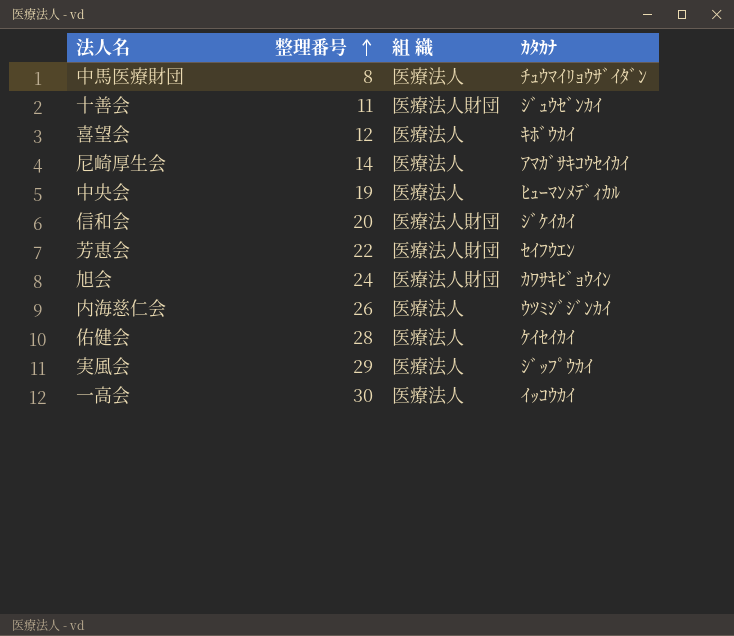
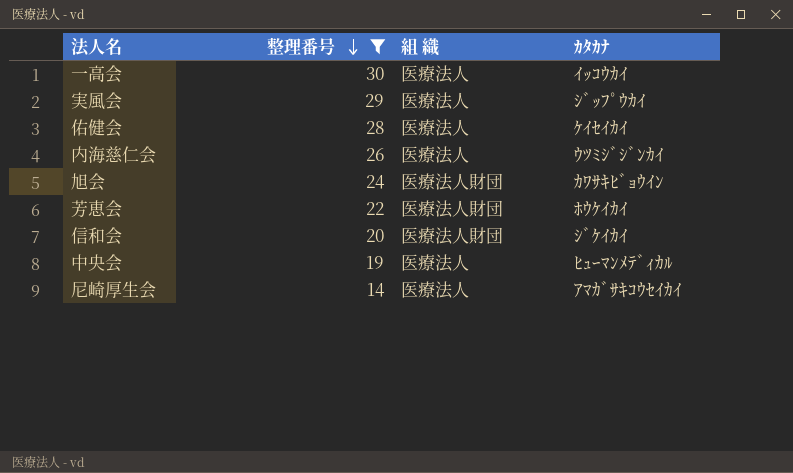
filter: none -> 整理番号 >= 14
row order: 整理番号 ascending -> 整理番号 descending
芳恵会 | ｶﾀｶﾅ: ｾｲﾌｳｴﾝ -> ﾎｳｹｲｶｲ

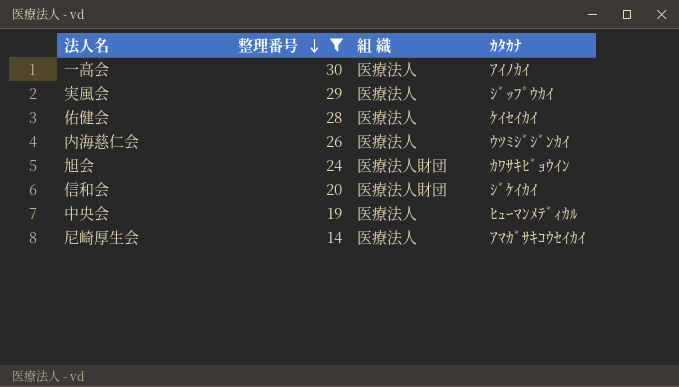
row 芳恵会: 22 | 医療法人財団 | ﾎｳｹｲｶｲ -> none
一高会 | ｶﾀｶﾅ: ｲｯｺｳｶｲ -> ｱｲﾉｶｲ

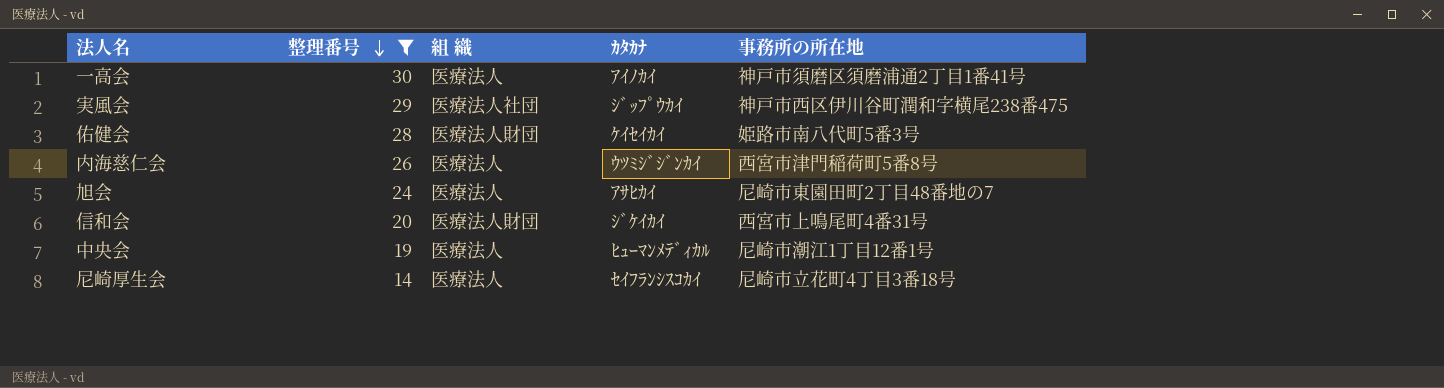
column 事務所の所在地 | position: none -> 5
実風会 | 組 織: 医療法人 -> 医療法人社団
佑健会 | 組 織: 医療法人 -> 医療法人財団
旭会 | 組 織: 医療法人財団 -> 医療法人
旭会 | ｶﾀｶﾅ: ｶﾜｻｷﾋﾞｮｳｲﾝ -> ｱｻﾋｶｲ
尼崎厚生会 | ｶﾀｶﾅ: ｱﾏｶﾞｻｷｺｳｾｲｶｲ -> ｾｲﾌﾗﾝｼｽｺｶｲ

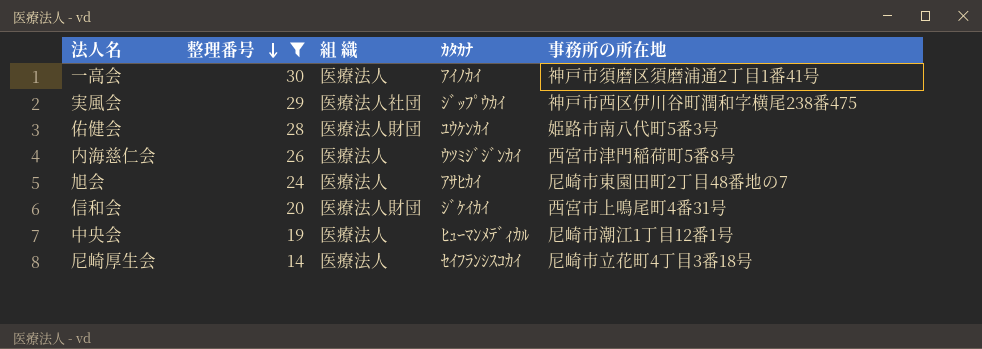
佑健会 | ｶﾀｶﾅ: ｹｲｾｲｶｲ -> ﾕｳｹﾝｶｲ

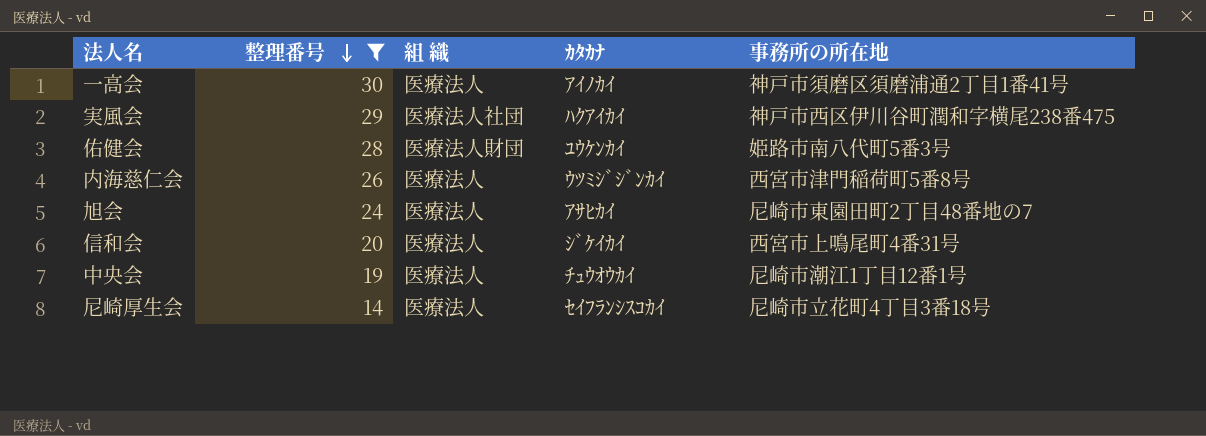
実風会 | ｶﾀｶﾅ: ｼﾞｯﾌﾟｳｶｲ -> ﾊｸｱｲｶｲ
信和会 | 組 織: 医療法人財団 -> 医療法人
中央会 | ｶﾀｶﾅ: ﾋｭｰﾏﾝﾒﾃﾞｨｶﾙ -> ﾁｭｳｵｳｶｲ

